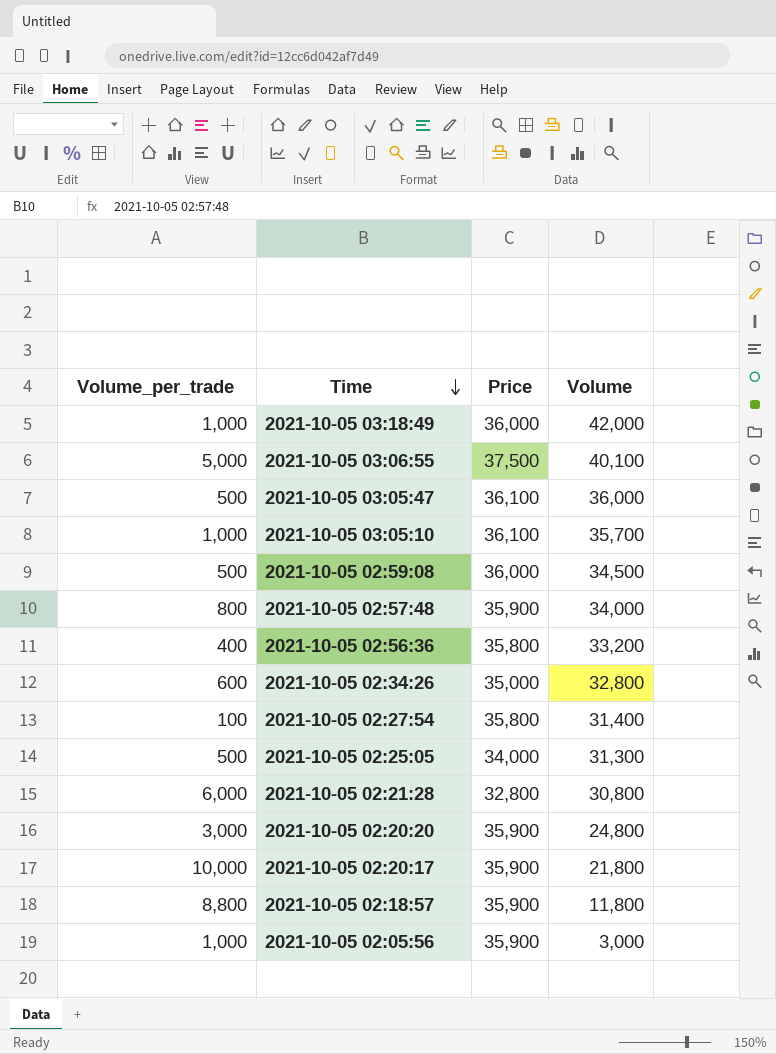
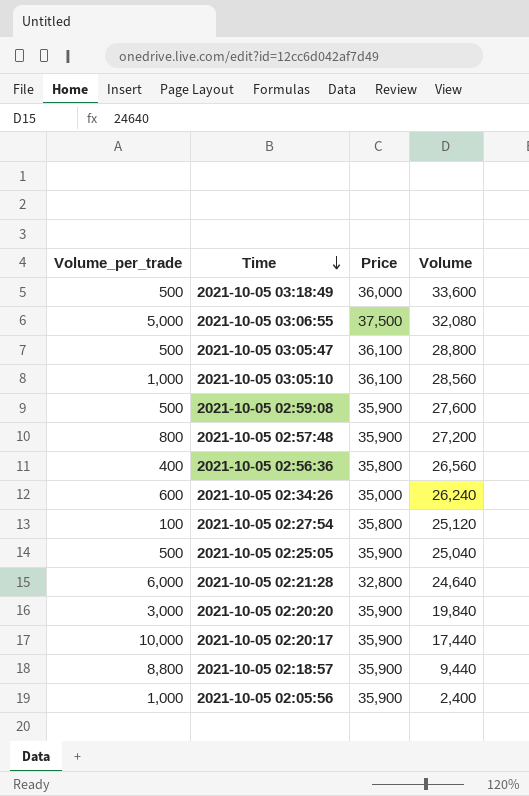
2021-10-05 03:18:49 | Volume_per_trade: 1,000 -> 500
2021-10-05 03:18:49 | Volume: 42,000 -> 33,600
2021-10-05 03:06:55 | Volume: 40,100 -> 32,080
2021-10-05 03:05:47 | Volume: 36,000 -> 28,800
2021-10-05 03:05:10 | Volume: 35,700 -> 28,560
2021-10-05 02:59:08 | Price: 36,000 -> 35,900
2021-10-05 02:59:08 | Volume: 34,500 -> 27,600
2021-10-05 02:57:48 | Volume: 34,000 -> 27,200
2021-10-05 02:56:36 | Volume: 33,200 -> 26,560
2021-10-05 02:34:26 | Volume: 32,800 -> 26,240
2021-10-05 02:27:54 | Volume: 31,400 -> 25,120
2021-10-05 02:25:05 | Price: 34,000 -> 35,900
2021-10-05 02:25:05 | Volume: 31,300 -> 25,040
2021-10-05 02:21:28 | Volume: 30,800 -> 24,640
2021-10-05 02:20:20 | Volume: 24,800 -> 19,840
2021-10-05 02:20:17 | Volume: 21,800 -> 17,440
2021-10-05 02:18:57 | Volume: 11,800 -> 9,440
2021-10-05 02:05:56 | Volume: 3,000 -> 2,400

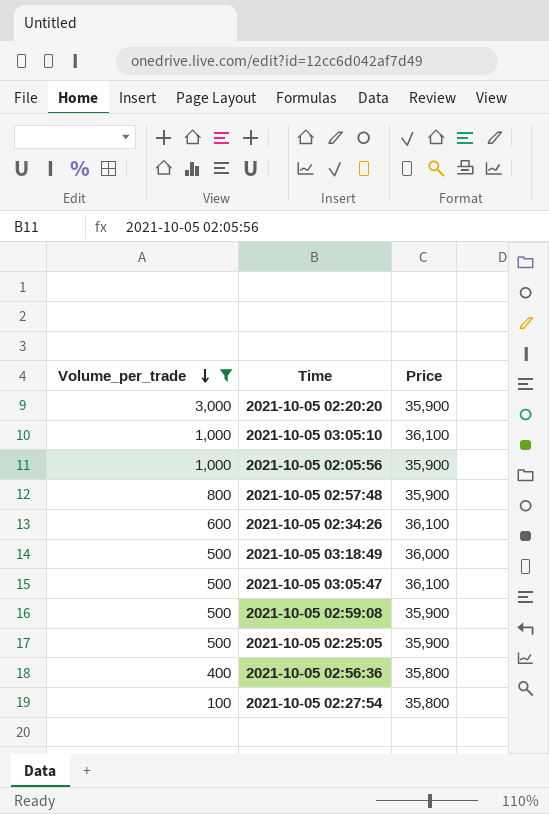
filter: none -> Volume_per_trade <= 3,000
row order: Time descending -> Volume_per_trade descending
column Volume | position: 4 -> none
2021-10-05 02:34:26 | Price: 35,000 -> 36,100

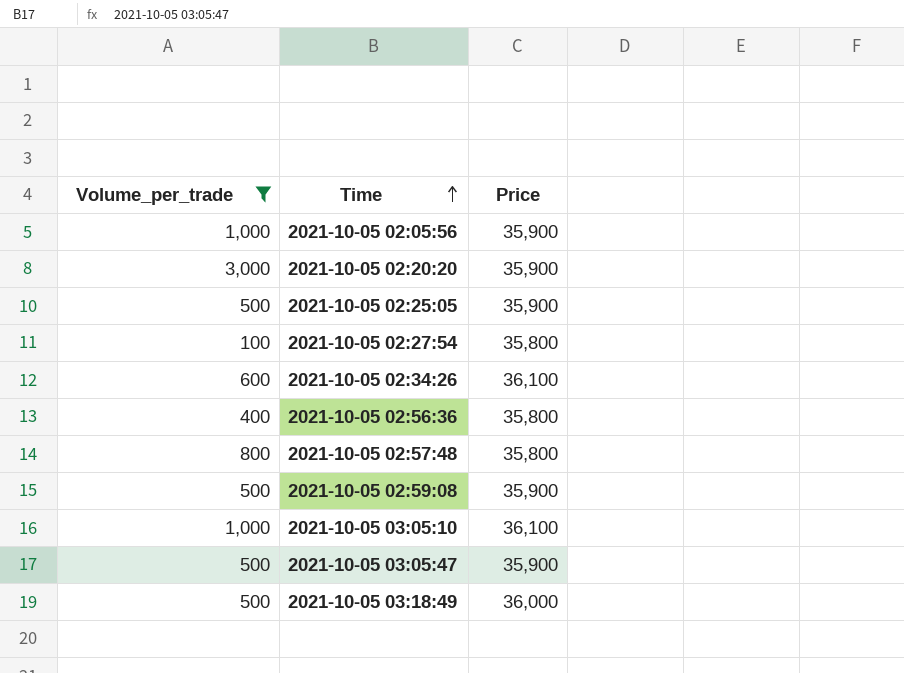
row order: Volume_per_trade descending -> Time ascending
2021-10-05 02:57:48 | Price: 35,900 -> 35,800
2021-10-05 03:05:47 | Price: 36,100 -> 35,900

